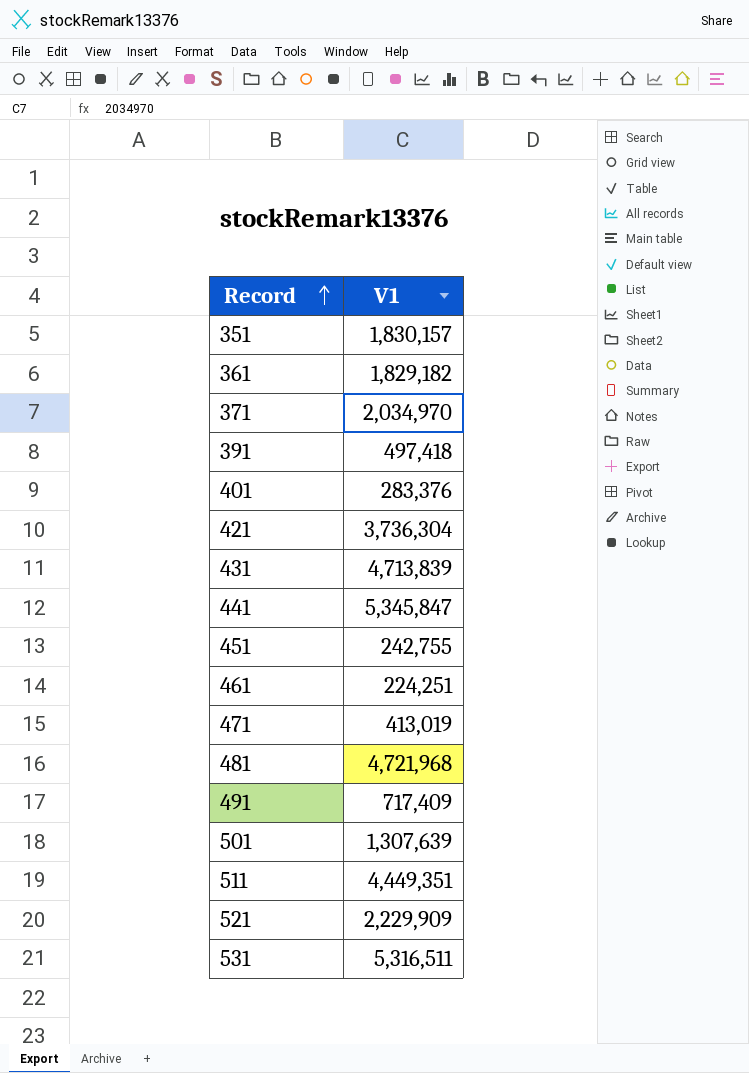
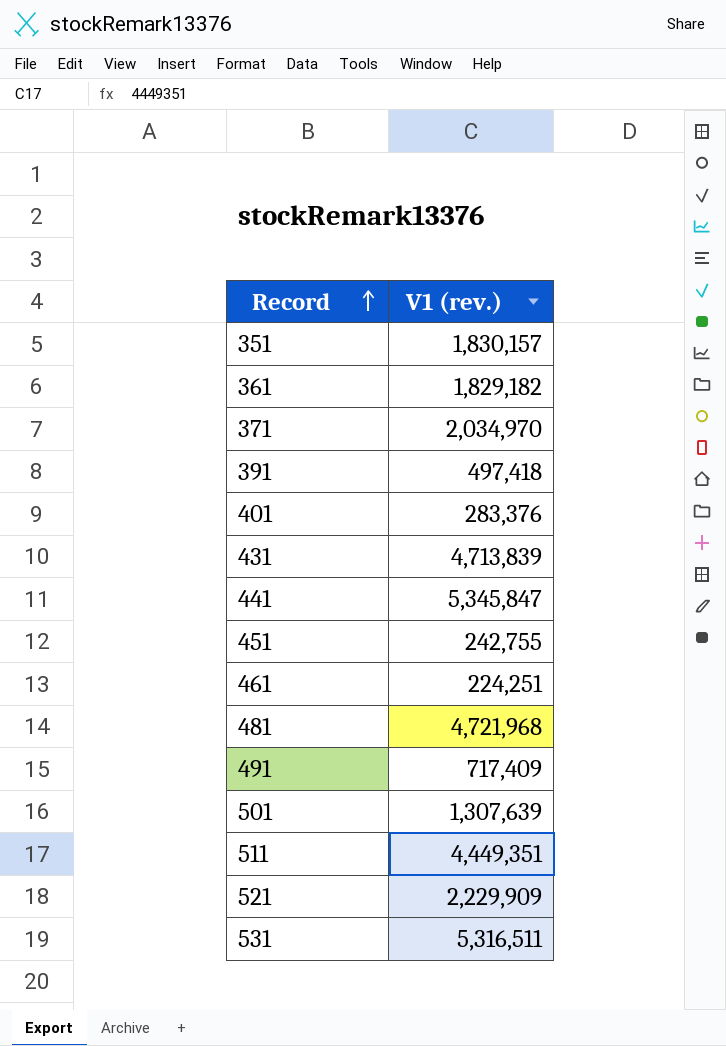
column name: V1 -> V1 (rev.)
row 421: 3,736,304 -> none
row 471: 413,019 -> none

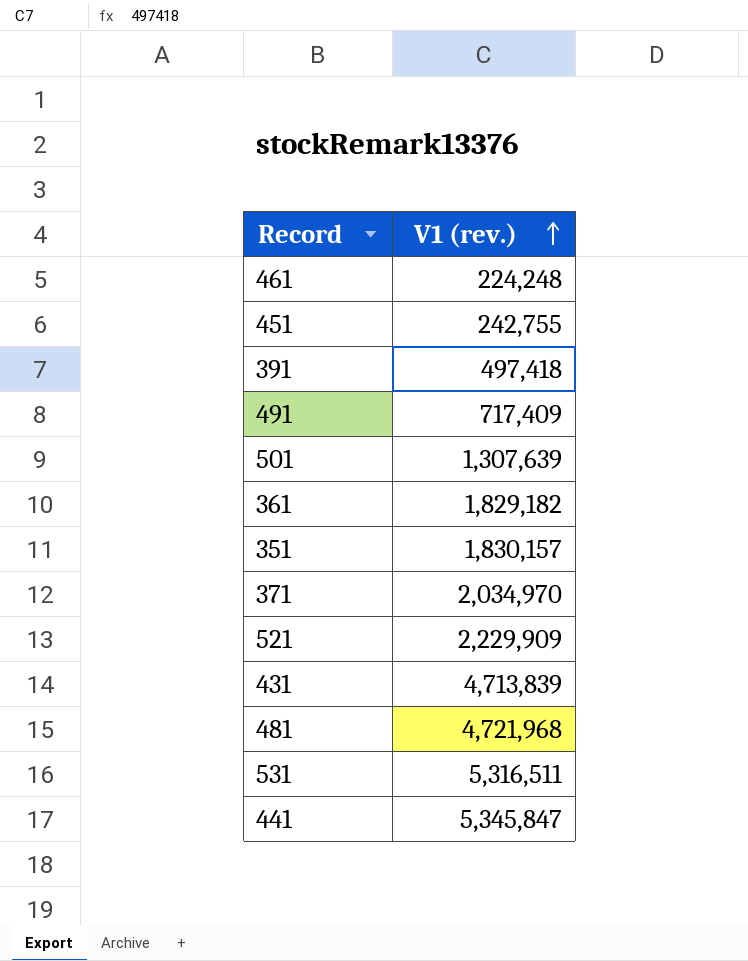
row order: Record ascending -> V1 (rev.) ascending
row 401: 283,376 -> none
row 511: 4,449,351 -> none
461 | V1 (rev.): 224,251 -> 224,248

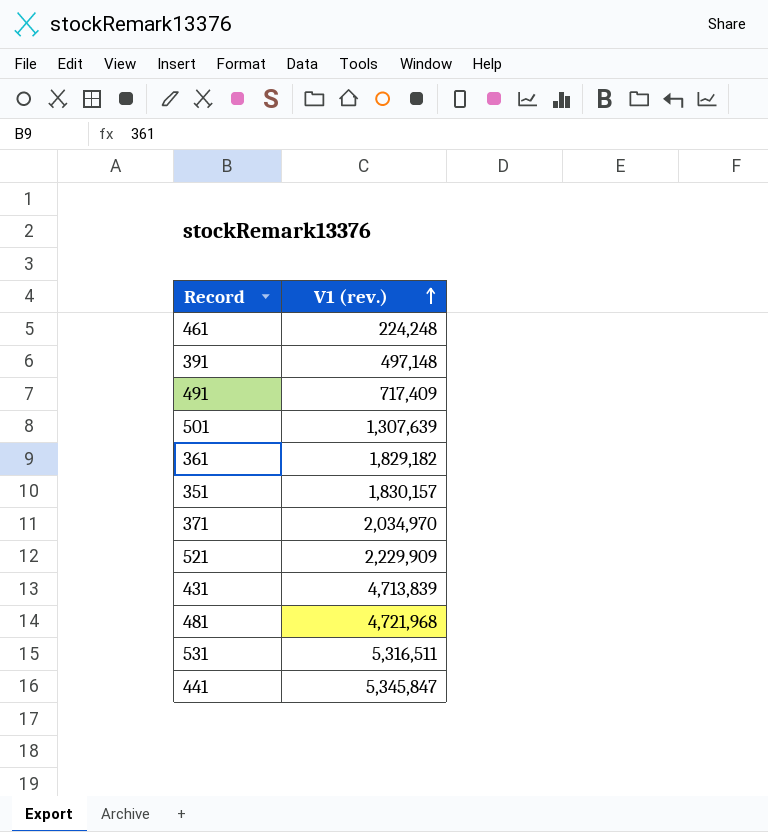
row 451: 242,755 -> none
391 | V1 (rev.): 497,418 -> 497,148

